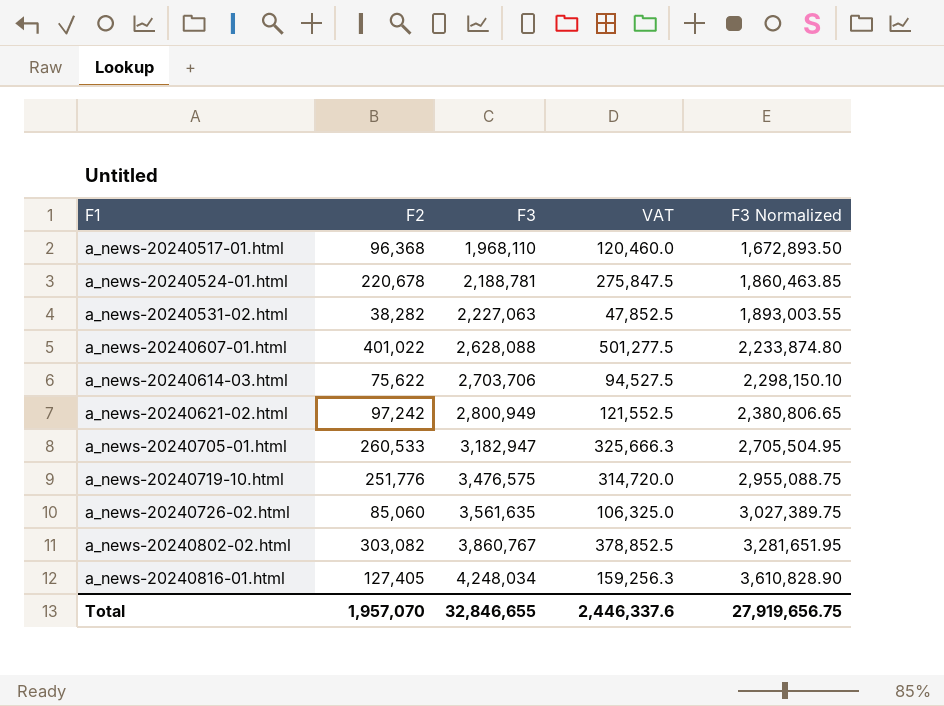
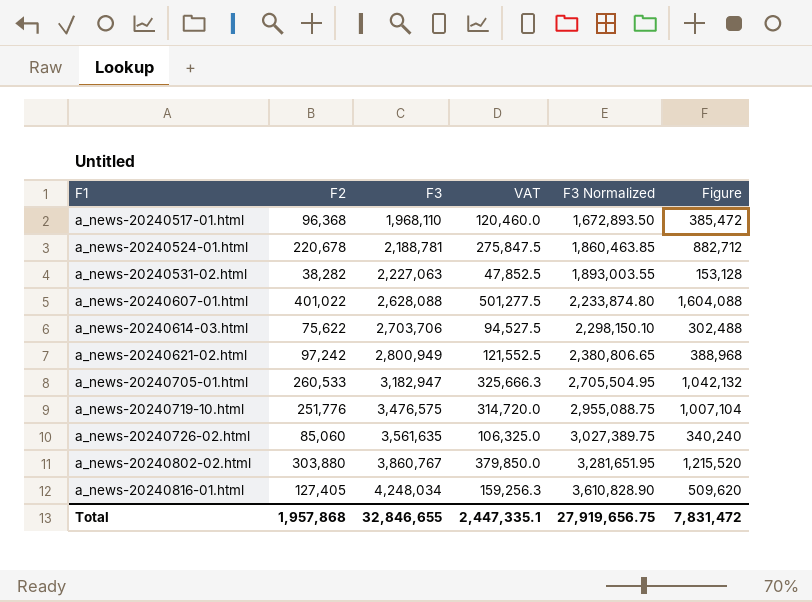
column Figure | formula: none -> [F2] * 4
a_news-20240802-02.html | F2: 303,082 -> 303,880
a_news-20240802-02.html | VAT: 378,852.5 -> 379,850.0
Total | F2: 1,957,070 -> 1,957,868
Total | VAT: 2,446,337.6 -> 2,447,335.1

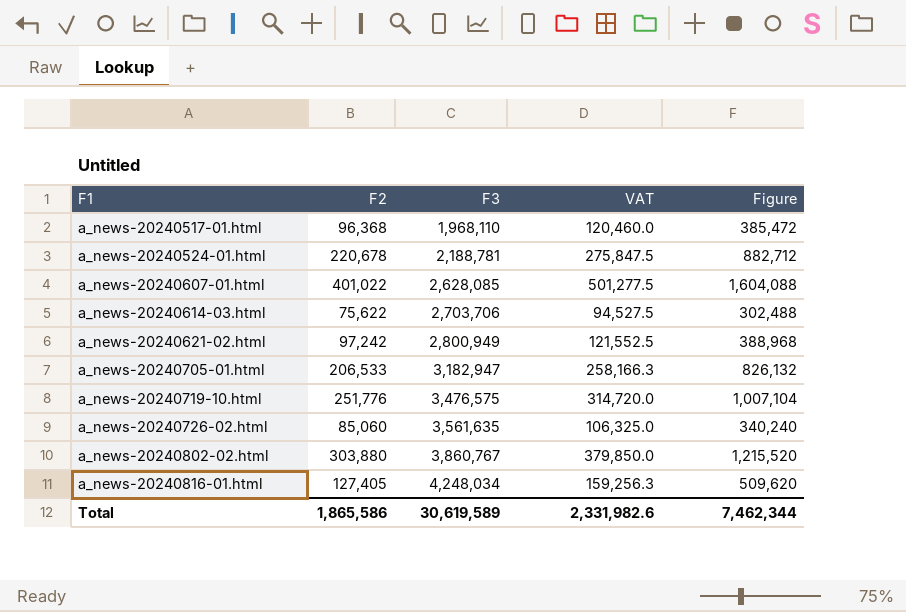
column F3 Normalized | formula: [F3] * 0.85 -> none
row a_news-20240531-02.html: 38,282 | 2,227,063 | 47,852.5 | 1,893,003.55 | 153,128 -> none
a_news-20240607-01.html | F3: 2,628,088 -> 2,628,085
a_news-20240705-01.html | F2: 260,533 -> 206,533
a_news-20240705-01.html | VAT: 325,666.3 -> 258,166.3
a_news-20240705-01.html | Figure: 1,042,132 -> 826,132
Total | F2: 1,957,868 -> 1,865,586
Total | F3: 32,846,655 -> 30,619,589
Total | VAT: 2,447,335.1 -> 2,331,982.6
Total | Figure: 7,831,472 -> 7,462,344

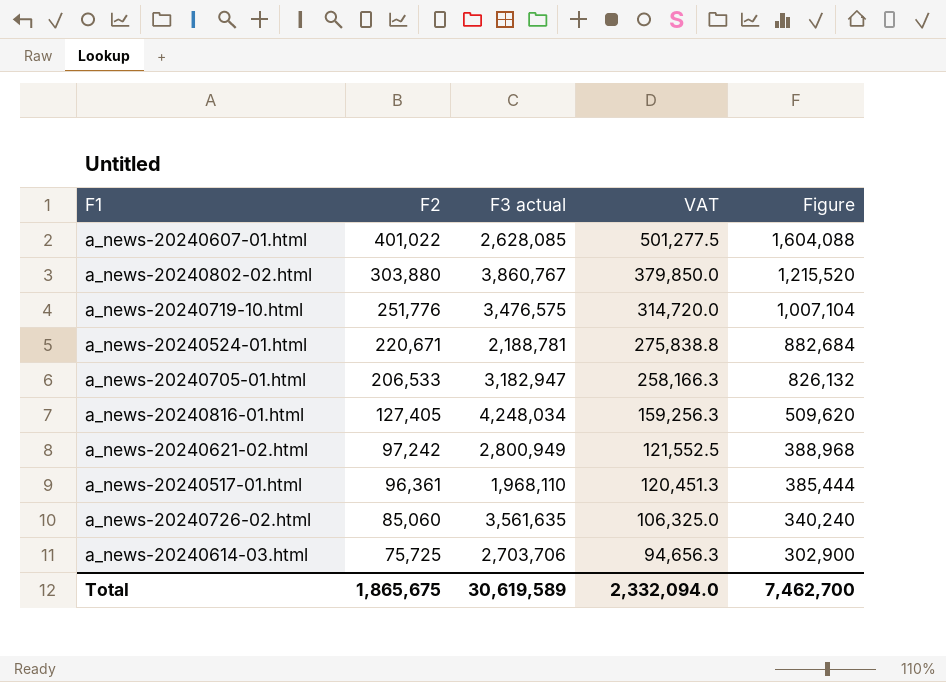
row order: F1 ascending -> F2 descending
column name: F3 -> F3 actual
a_news-20240524-01.html | F2: 220,678 -> 220,671
a_news-20240524-01.html | VAT: 275,847.5 -> 275,838.8
a_news-20240524-01.html | Figure: 882,712 -> 882,684
a_news-20240517-01.html | F2: 96,368 -> 96,361
a_news-20240517-01.html | VAT: 120,460.0 -> 120,451.3
a_news-20240517-01.html | Figure: 385,472 -> 385,444
a_news-20240614-03.html | F2: 75,622 -> 75,725
a_news-20240614-03.html | VAT: 94,527.5 -> 94,656.3
a_news-20240614-03.html | Figure: 302,488 -> 302,900
Total | F2: 1,865,586 -> 1,865,675
Total | VAT: 2,331,982.6 -> 2,332,094.0
Total | Figure: 7,462,344 -> 7,462,700

